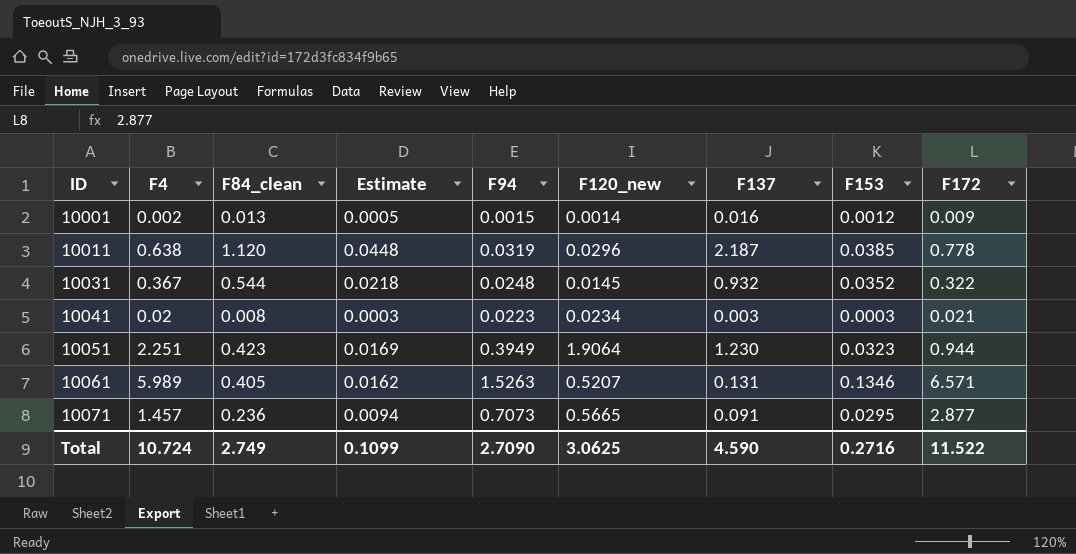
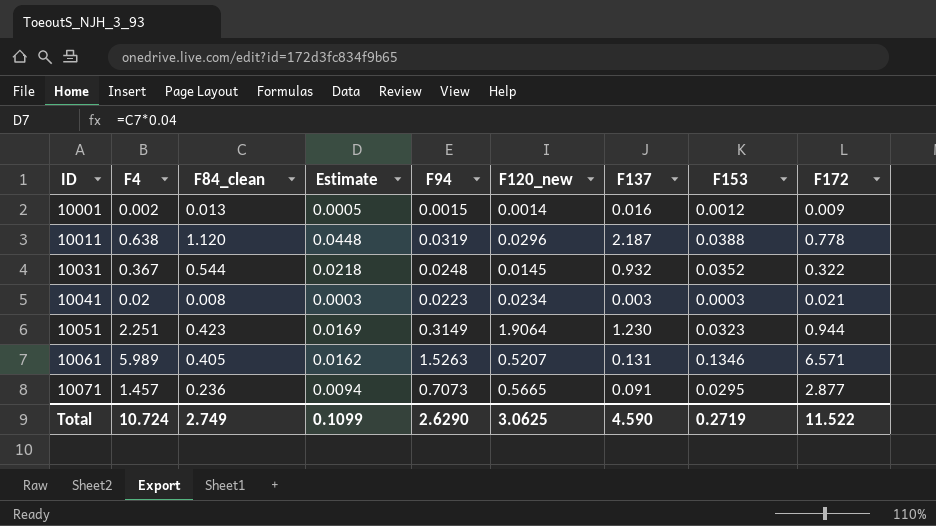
10011 | F153: 0.0385 -> 0.0388
10051 | F94: 0.3949 -> 0.3149
Total | F94: 2.7090 -> 2.6290
Total | F153: 0.2716 -> 0.2719

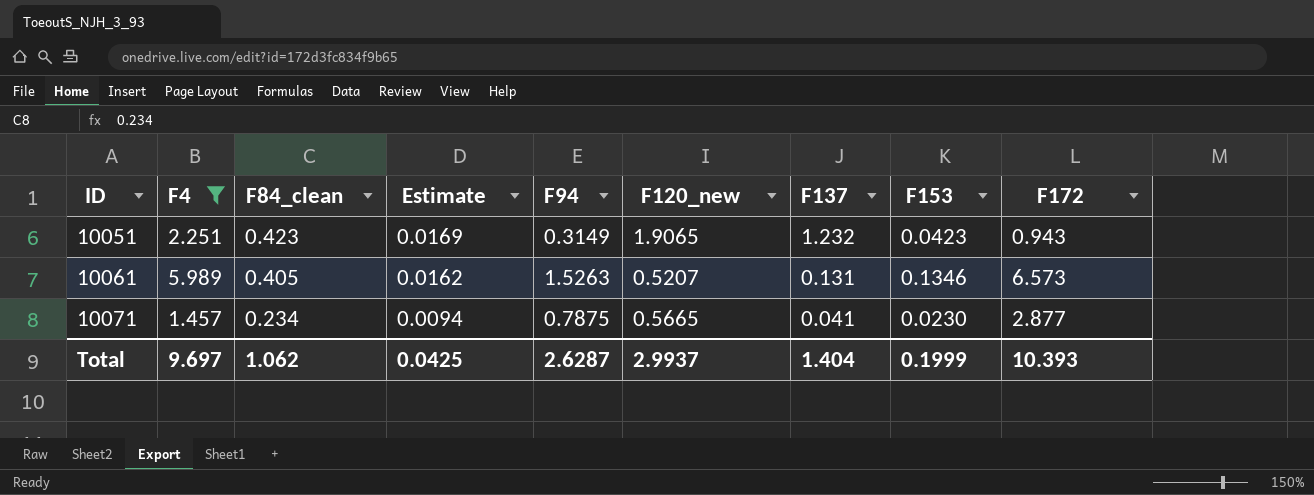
filter: none -> F4 >= 1.457
10051 | F120_new: 1.9064 -> 1.9065
10051 | F137: 1.230 -> 1.232
10051 | F153: 0.0323 -> 0.0423
10051 | F172: 0.944 -> 0.943
10061 | F172: 6.571 -> 6.573
10071 | F84_clean: 0.236 -> 0.234
10071 | F94: 0.7073 -> 0.7875
10071 | F137: 0.091 -> 0.041
10071 | F153: 0.0295 -> 0.0230
Total | F4: 10.724 -> 9.697
Total | F84_clean: 2.749 -> 1.062
Total | Estimate: 0.1099 -> 0.0425
Total | F94: 2.6290 -> 2.6287
Total | F120_new: 3.0625 -> 2.9937
Total | F137: 4.590 -> 1.404
Total | F153: 0.2719 -> 0.1999
Total | F172: 11.522 -> 10.393

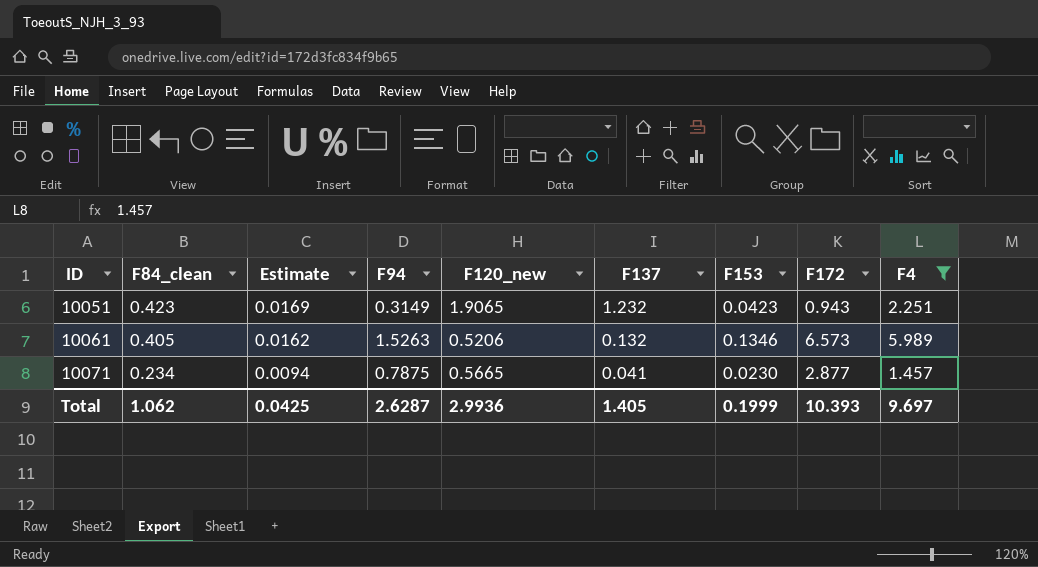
column F4 | position: 2 -> 9
10061 | F120_new: 0.5207 -> 0.5206
10061 | F137: 0.131 -> 0.132
Total | F120_new: 2.9937 -> 2.9936
Total | F137: 1.404 -> 1.405

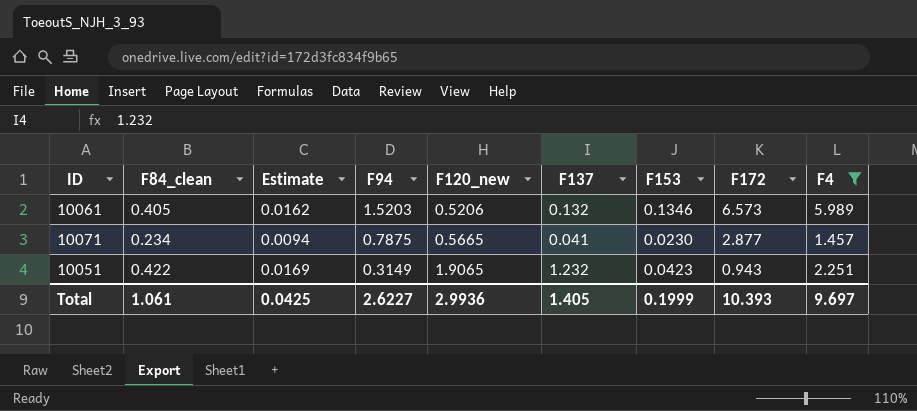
row order: ID ascending -> F94 descending
10061 | F94: 1.5263 -> 1.5203
10051 | F84_clean: 0.423 -> 0.422
Total | F84_clean: 1.062 -> 1.061
Total | F94: 2.6287 -> 2.6227

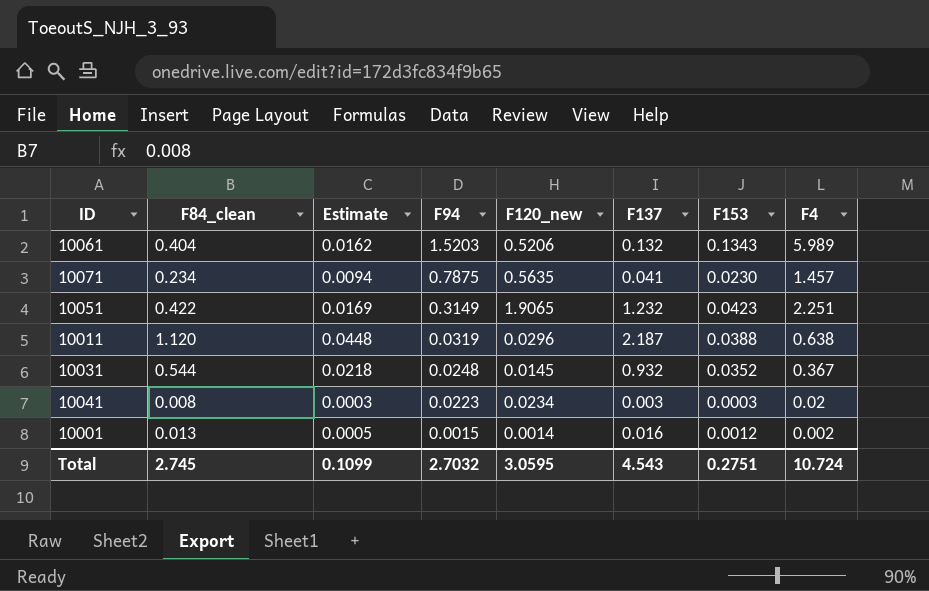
filter: F4 >= 1.457 -> none
column F172 | position: 8 -> none
10061 | F84_clean: 0.405 -> 0.404
10061 | F153: 0.1346 -> 0.1343
10071 | F120_new: 0.5665 -> 0.5635
Total | F84_clean: 1.061 -> 2.745
Total | Estimate: 0.0425 -> 0.1099
Total | F94: 2.6227 -> 2.7032
Total | F120_new: 2.9936 -> 3.0595
Total | F137: 1.405 -> 4.543
Total | F153: 0.1999 -> 0.2751
Total | F4: 9.697 -> 10.724

